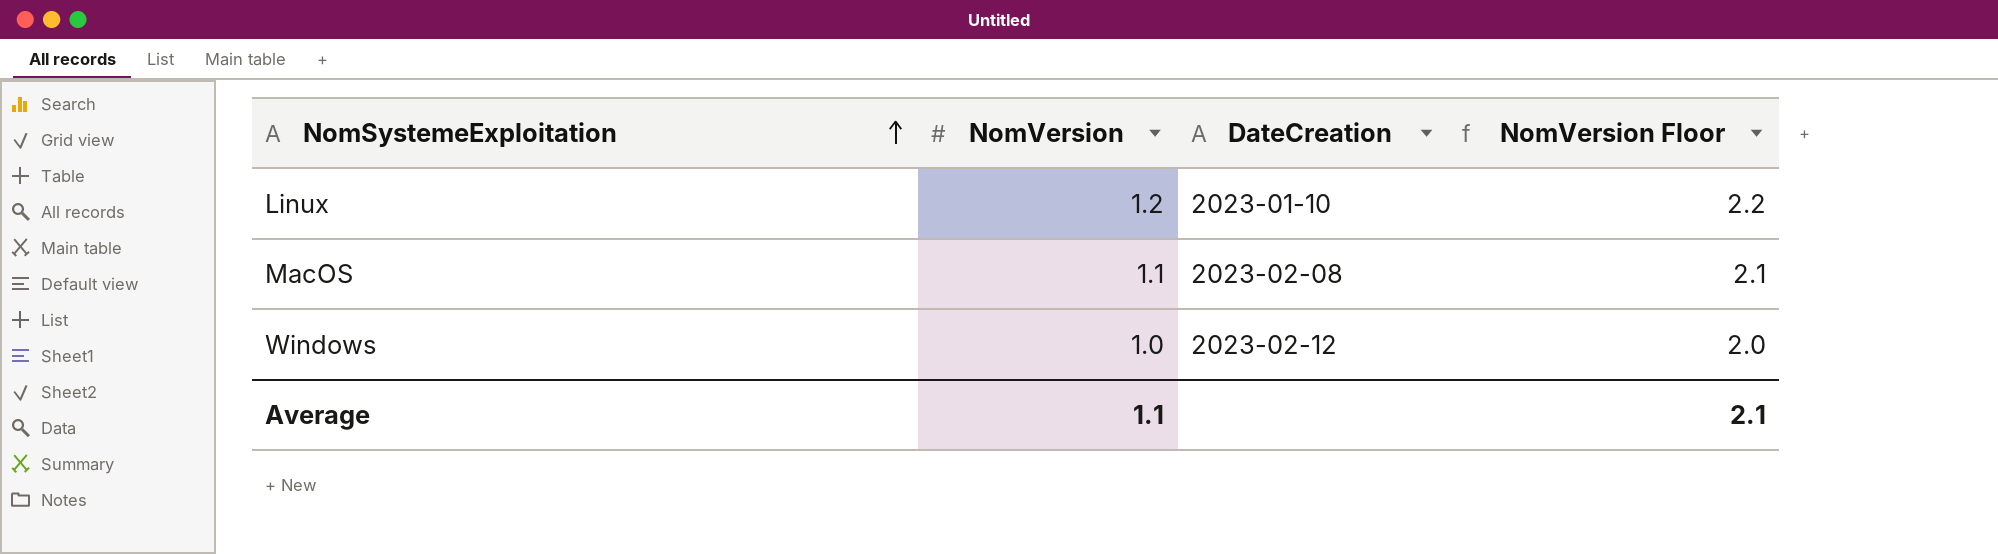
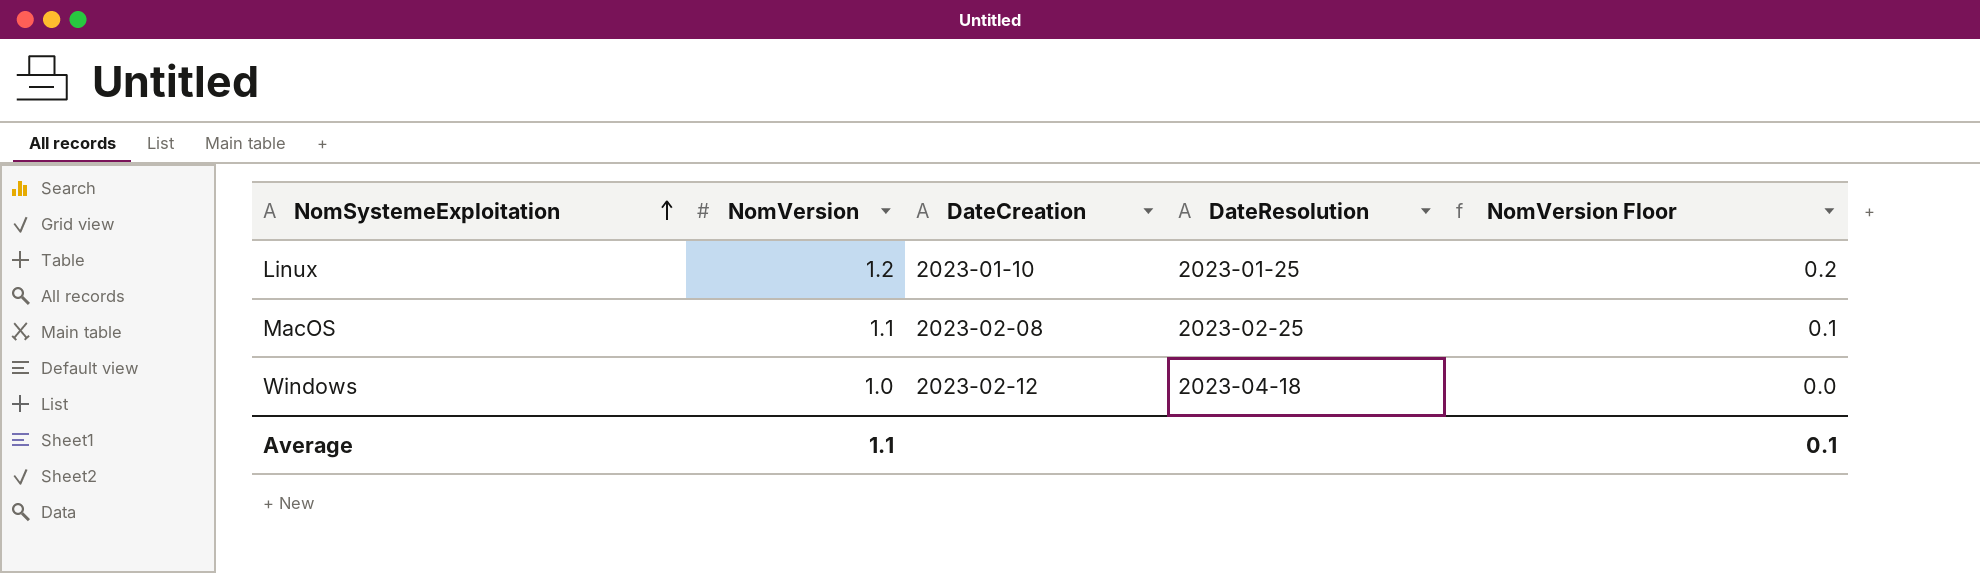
column DateResolution | position: none -> 4
column NomVersion Floor | formula: [NomVersion] + 1 -> [NomVersion] - 1
Average | NomVersion Floor: 2.1 -> 0.1

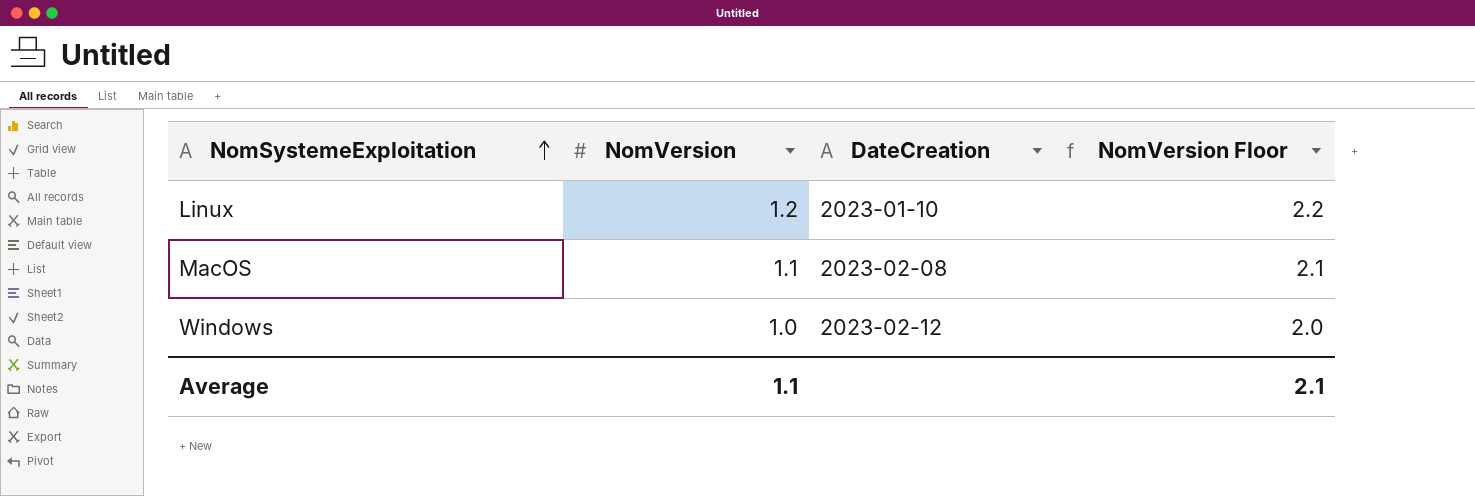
column DateResolution | position: 4 -> none
column NomVersion Floor | formula: [NomVersion] - 1 -> [NomVersion] + 1
Average | NomVersion Floor: 0.1 -> 2.1

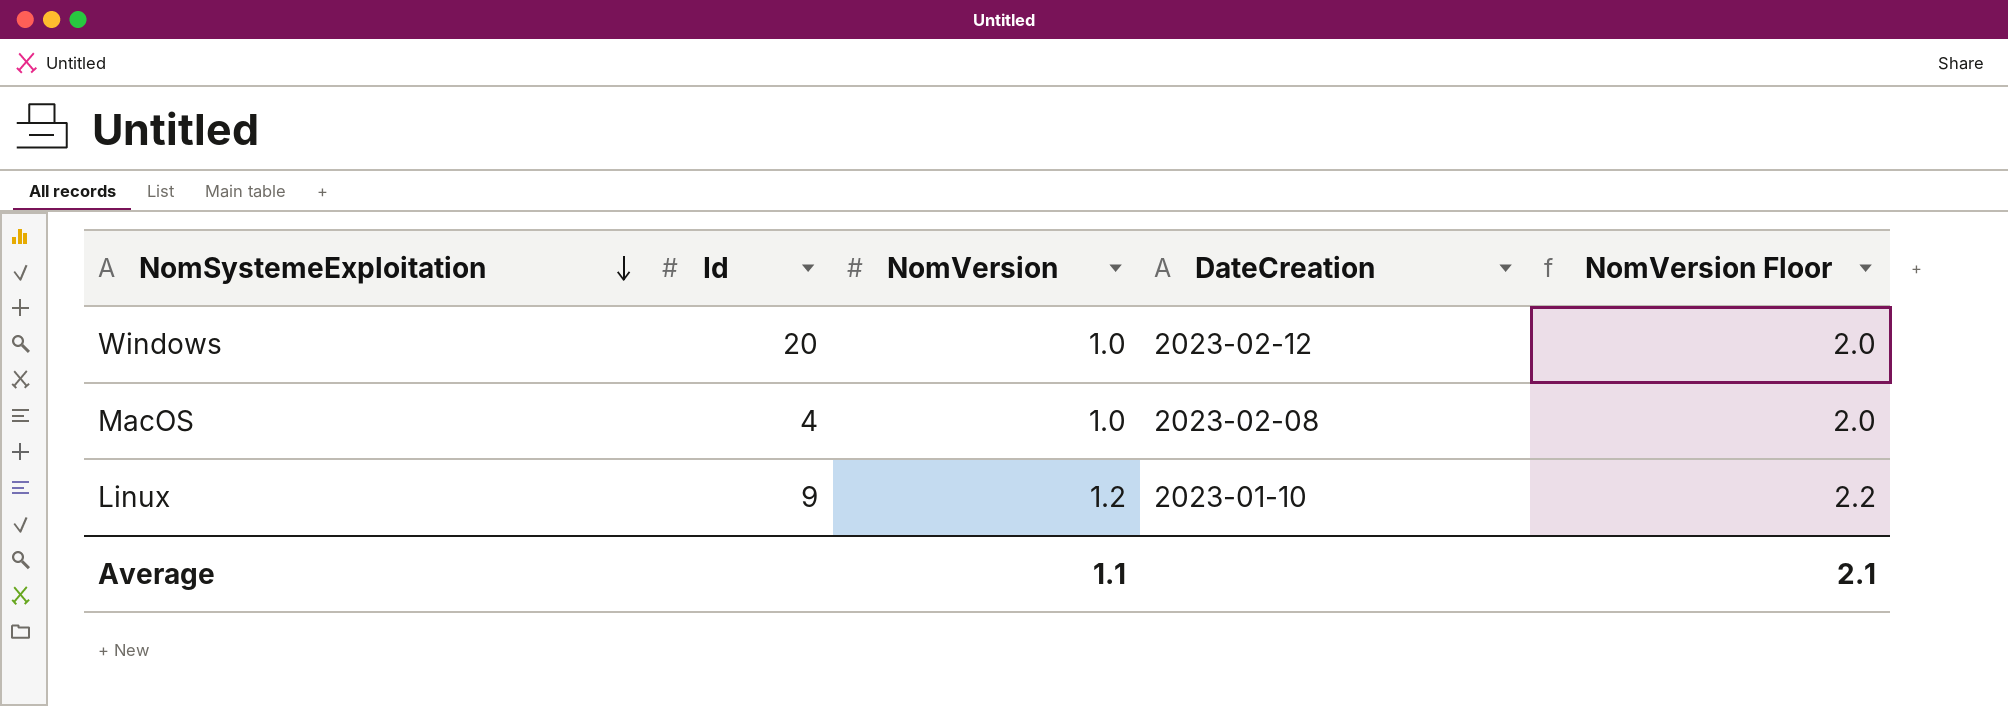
row order: NomSystemeExploitation ascending -> NomSystemeExploitation descending
column Id | position: none -> 2
MacOS | NomVersion: 1.1 -> 1.0
MacOS | NomVersion Floor: 2.1 -> 2.0

